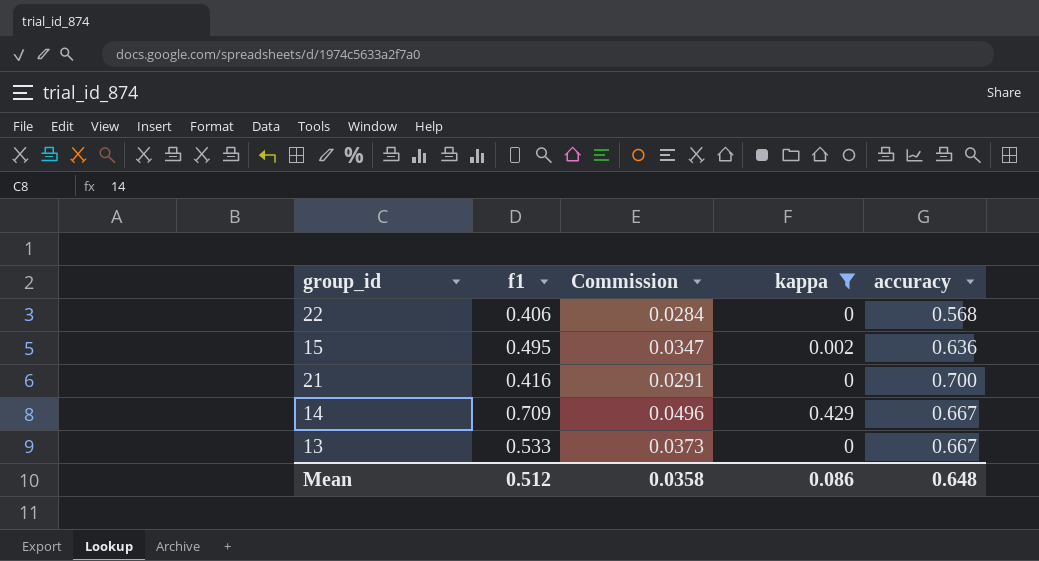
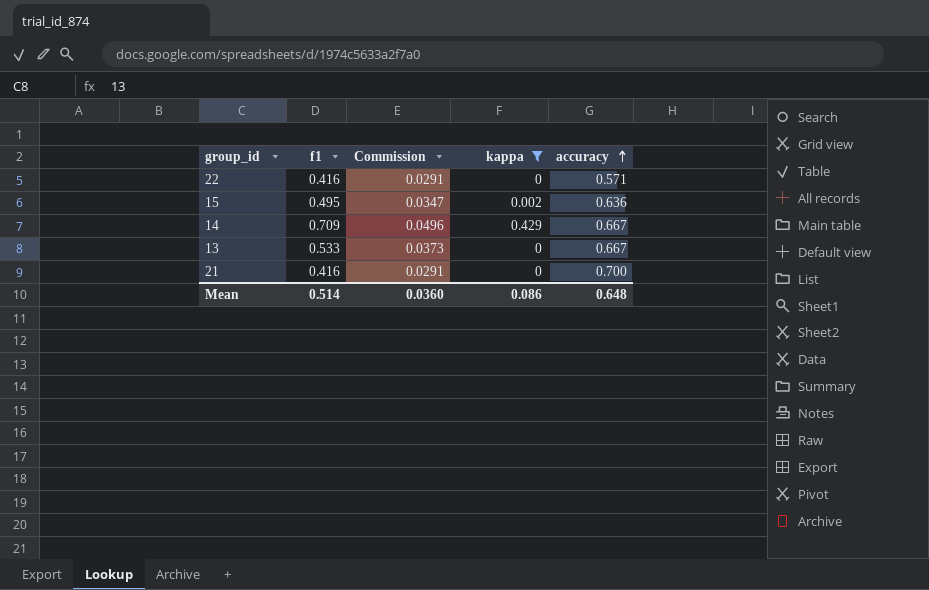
row order: none -> accuracy ascending
22 | f1: 0.406 -> 0.416
22 | Commission: 0.0284 -> 0.0291
22 | accuracy: 0.568 -> 0.571
Mean | f1: 0.512 -> 0.514
Mean | Commission: 0.0358 -> 0.0360

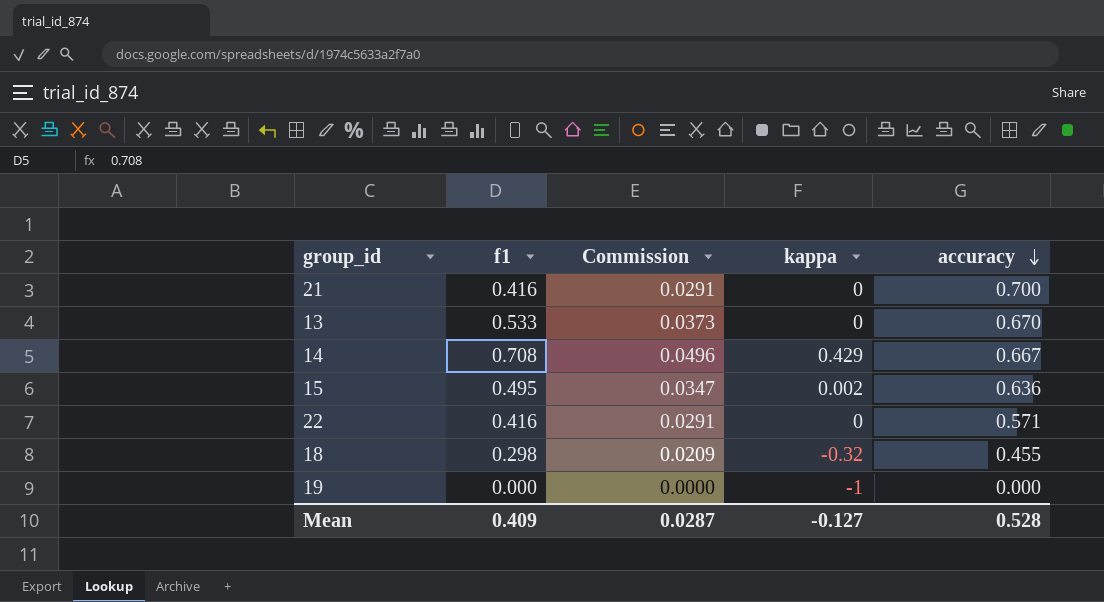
filter: kappa >= 0 -> none
row order: accuracy ascending -> accuracy descending
13 | accuracy: 0.667 -> 0.670
14 | f1: 0.709 -> 0.708
Mean | f1: 0.514 -> 0.409
Mean | Commission: 0.0360 -> 0.0287
Mean | kappa: 0.086 -> -0.127
Mean | accuracy: 0.648 -> 0.528

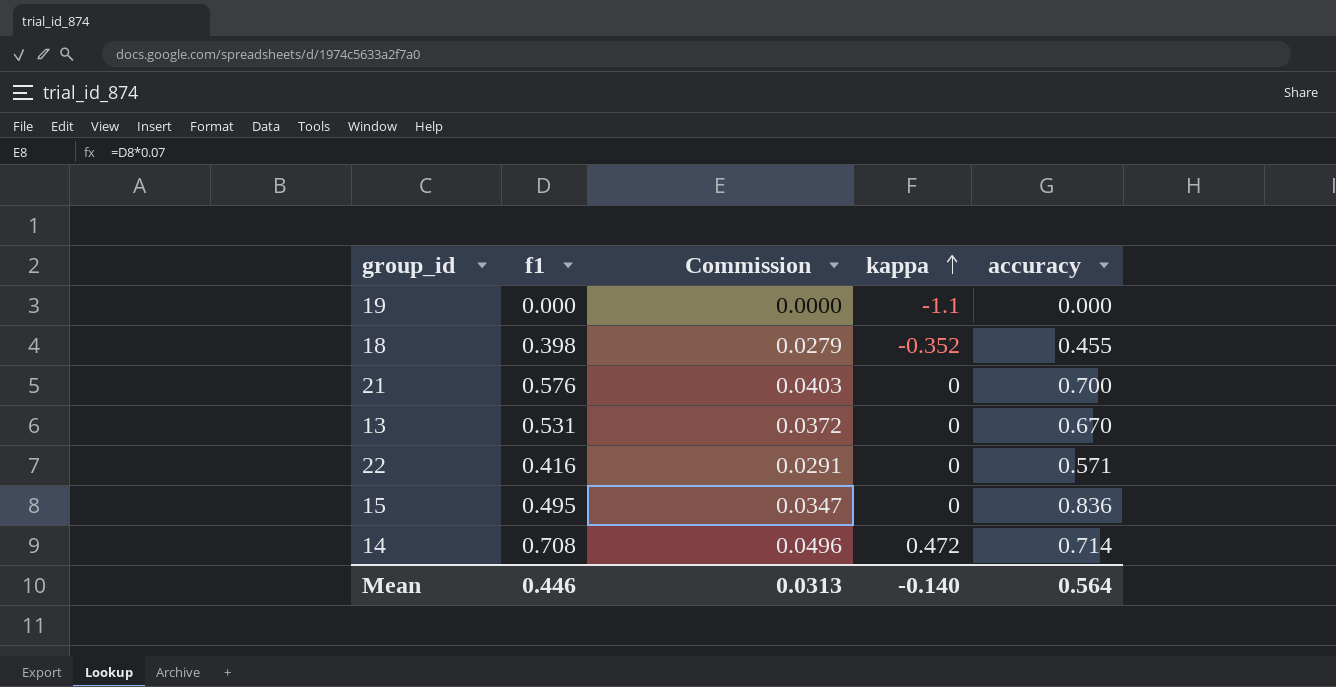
row order: accuracy descending -> kappa ascending
19 | kappa: -1 -> -1.1
18 | f1: 0.298 -> 0.398
18 | Commission: 0.0209 -> 0.0279
18 | kappa: -0.32 -> -0.352
21 | f1: 0.416 -> 0.576
21 | Commission: 0.0291 -> 0.0403
13 | f1: 0.533 -> 0.531
13 | Commission: 0.0373 -> 0.0372
15 | kappa: 0.002 -> 0
15 | accuracy: 0.636 -> 0.836
14 | kappa: 0.429 -> 0.472
14 | accuracy: 0.667 -> 0.714
Mean | f1: 0.409 -> 0.446
Mean | Commission: 0.0287 -> 0.0313
Mean | kappa: -0.127 -> -0.140
Mean | accuracy: 0.528 -> 0.564

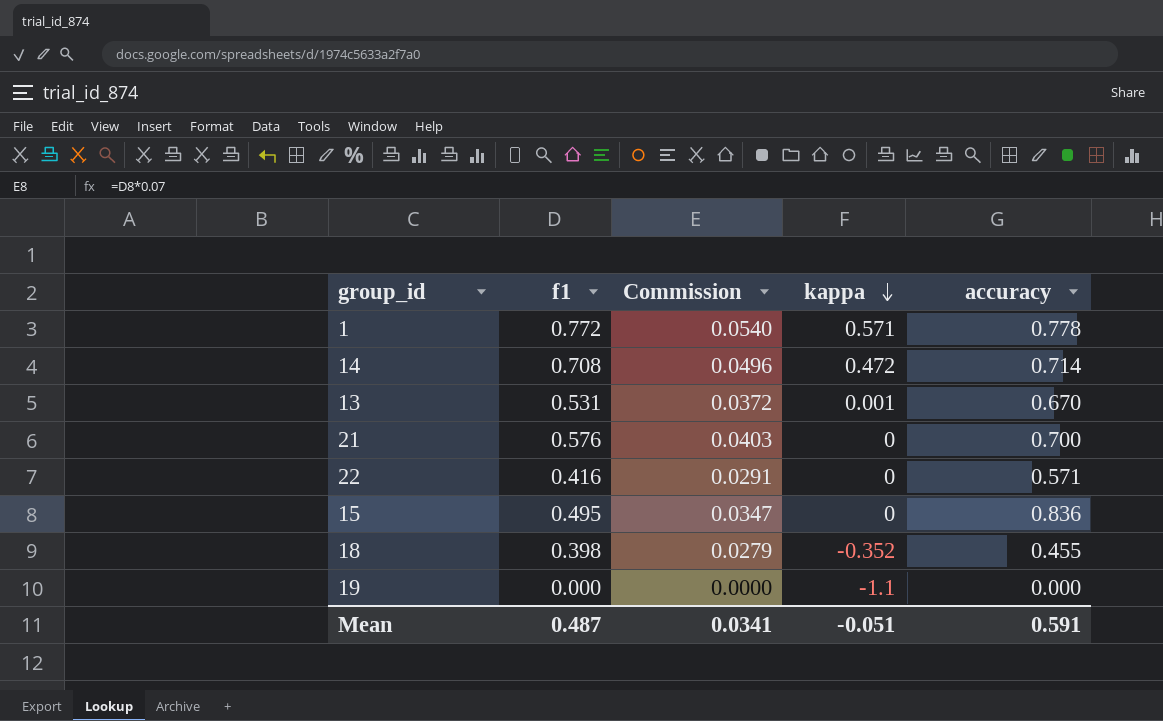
row order: kappa ascending -> kappa descending
row 1: none -> 0.772 | 0.0540 | 0.571 | 0.778
13 | kappa: 0 -> 0.001
Mean | f1: 0.446 -> 0.487
Mean | Commission: 0.0313 -> 0.0341
Mean | kappa: -0.140 -> -0.051
Mean | accuracy: 0.564 -> 0.591

